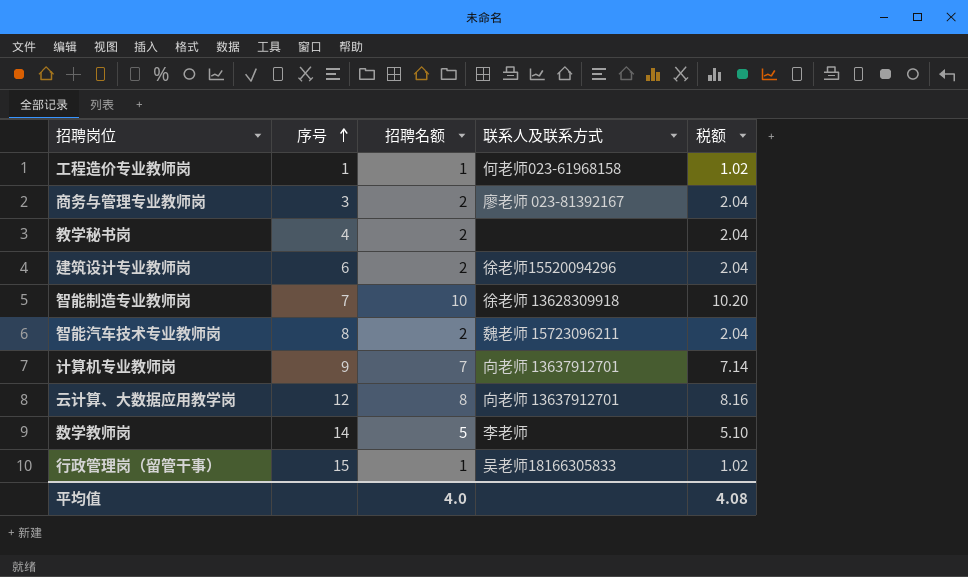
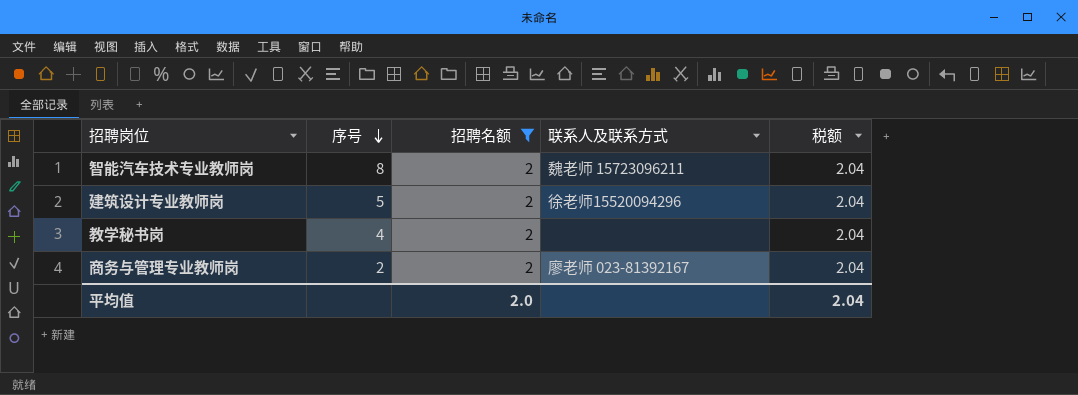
filter: none -> 招聘名额 = 2
row order: 序号 ascending -> 序号 descending
建筑设计专业教师岗 | 序号: 6 -> 5
商务与管理专业教师岗 | 序号: 3 -> 2
平均值 | 招聘名额: 4.0 -> 2.0
平均值 | 税额: 4.08 -> 2.04

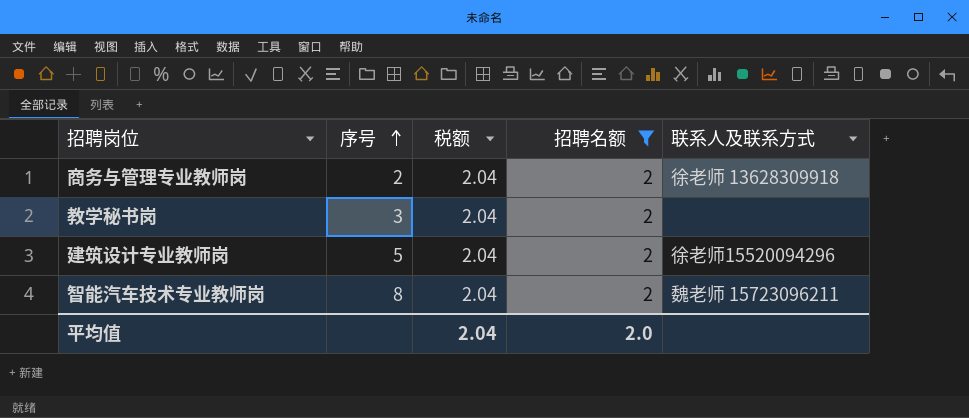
row order: 序号 descending -> 序号 ascending
column 税额 | position: 5 -> 3
商务与管理专业教师岗 | 联系人及联系方式: 廖老师 023-81392167 -> 徐老师 13628309918
教学秘书岗 | 序号: 4 -> 3

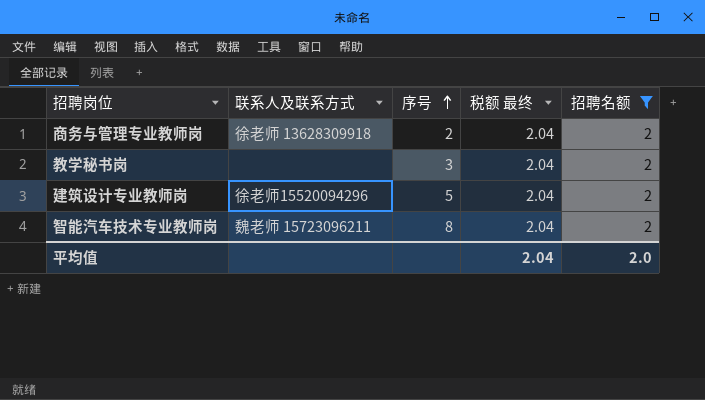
column 联系人及联系方式 | position: 5 -> 2
column name: 税额 -> 税额 最终

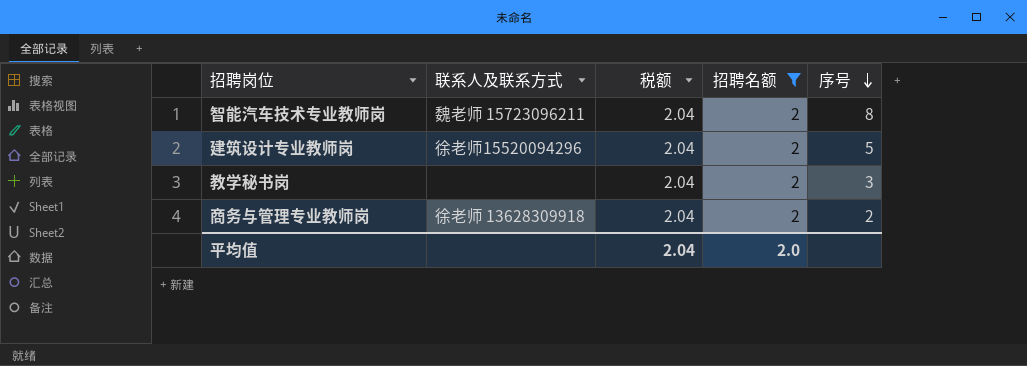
row order: 序号 ascending -> 序号 descending
column name: 税额 最终 -> 税额
column 序号 | position: 3 -> 5

